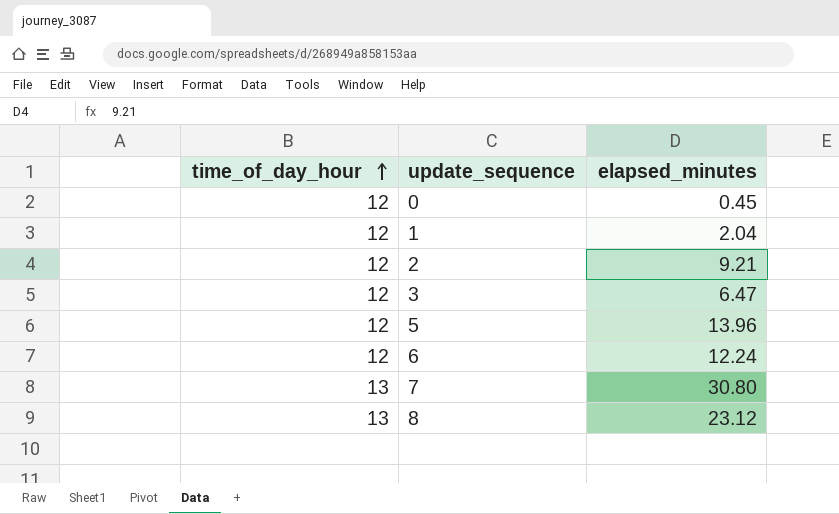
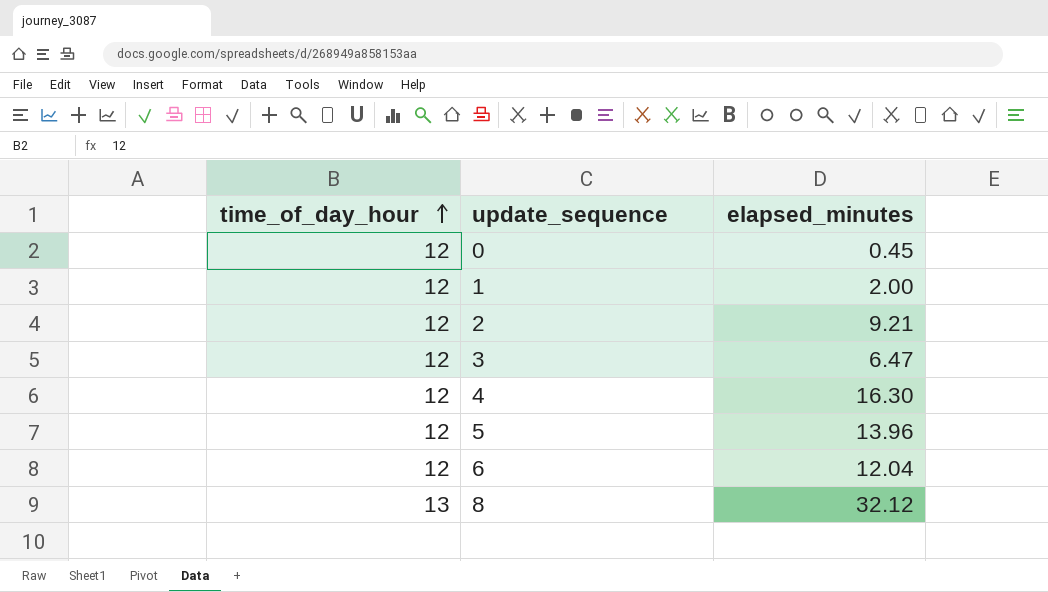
row 7: 13 | 30.80 -> none
1 | elapsed_minutes: 2.04 -> 2.00
row 4: none -> 12 | 16.30
6 | elapsed_minutes: 12.24 -> 12.04
8 | elapsed_minutes: 23.12 -> 32.12

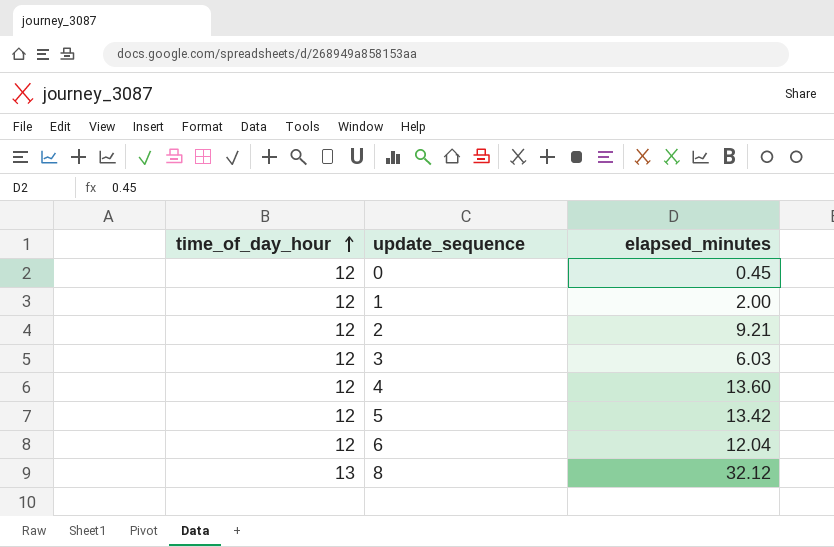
3 | elapsed_minutes: 6.47 -> 6.03
4 | elapsed_minutes: 16.30 -> 13.60
5 | elapsed_minutes: 13.96 -> 13.42

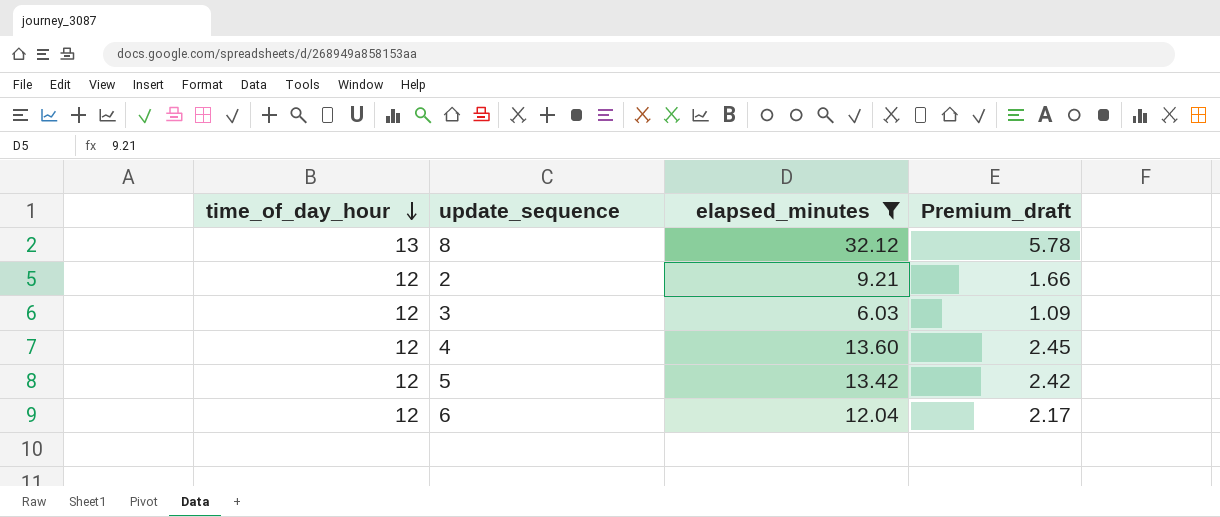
filter: none -> elapsed_minutes >= 6.03
row order: time_of_day_hour ascending -> time_of_day_hour descending
column Premium_draft | formula: none -> [elapsed_minutes] * 0.18

